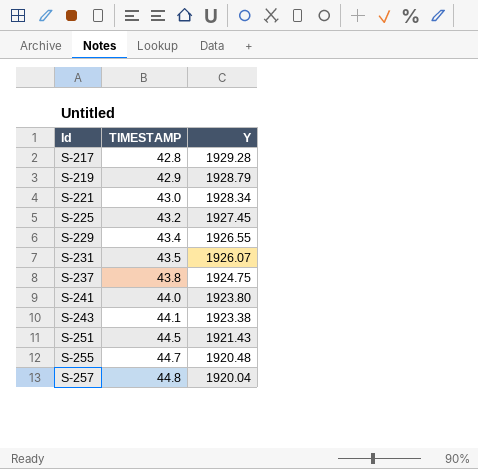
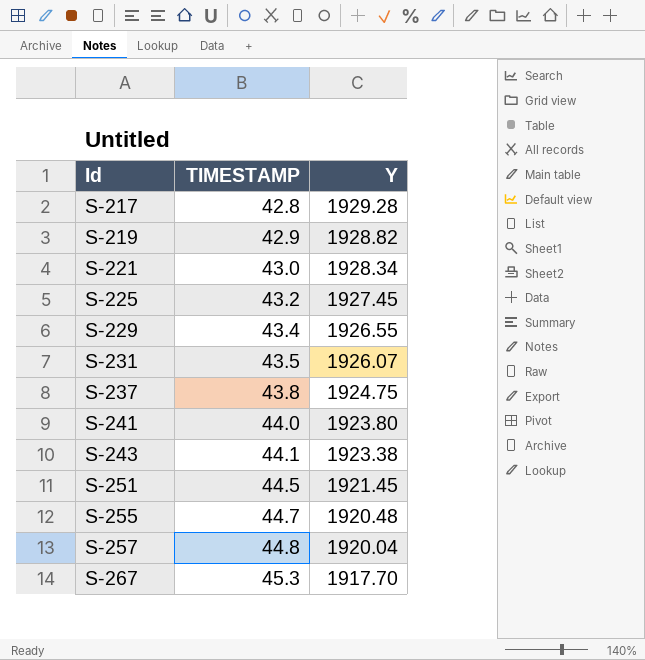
S-219 | Y: 1928.79 -> 1928.82
S-251 | Y: 1921.43 -> 1921.45
row S-267: none -> 45.3 | 1917.70

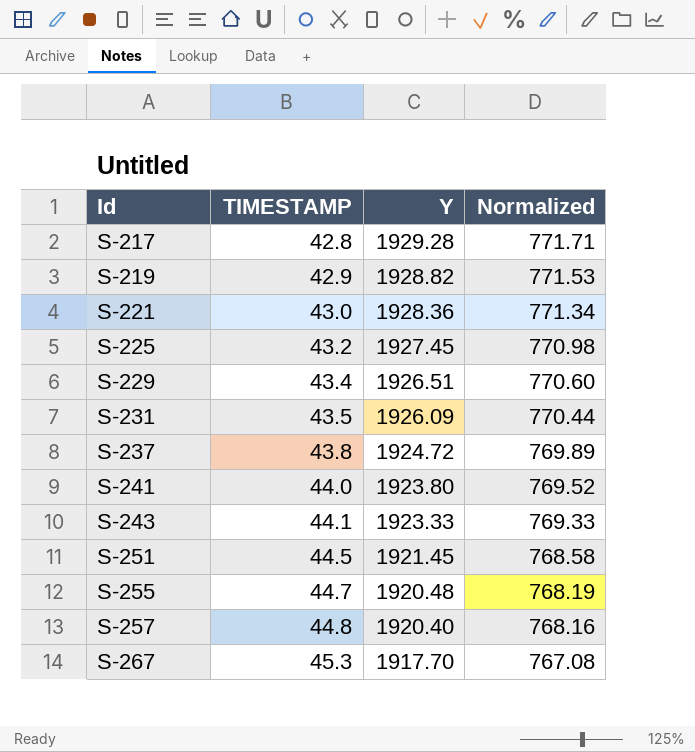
column Normalized | formula: none -> [Y] * 0.4
S-221 | Y: 1928.34 -> 1928.36
S-229 | Y: 1926.55 -> 1926.51
S-231 | Y: 1926.07 -> 1926.09
S-237 | Y: 1924.75 -> 1924.72
S-243 | Y: 1923.38 -> 1923.33
S-257 | Y: 1920.04 -> 1920.40

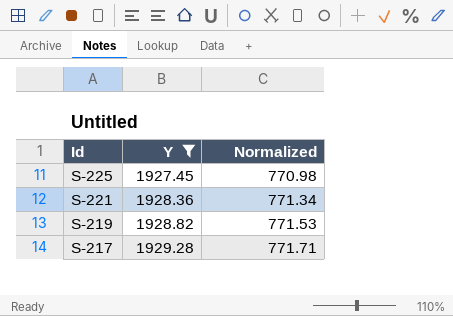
filter: none -> Y >= 1927.45
row order: Id ascending -> Id descending
column TIMESTAMP | position: 2 -> none

